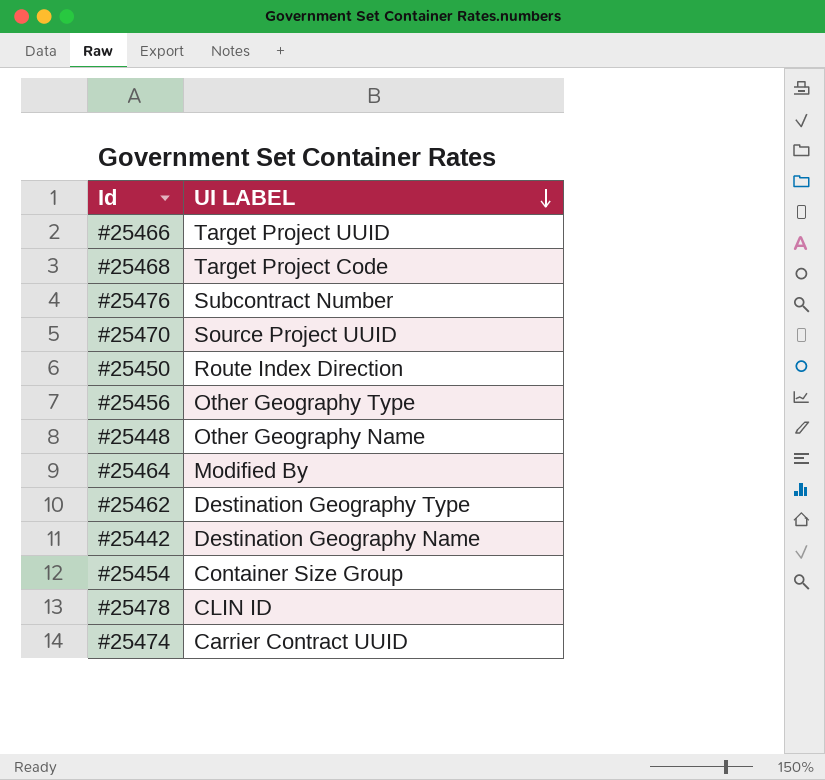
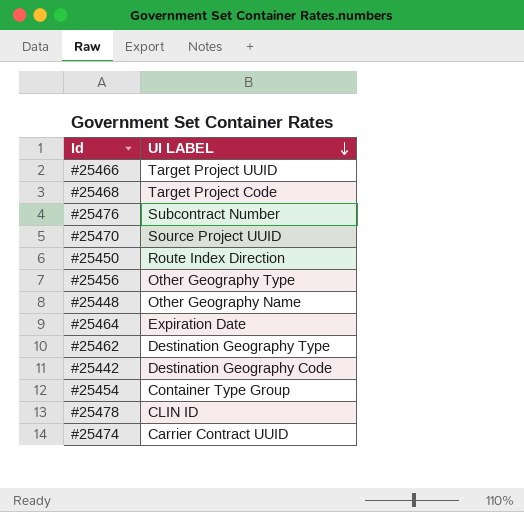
#25464 | UI LABEL: Modified By -> Expiration Date
#25442 | UI LABEL: Destination Geography Name -> Destination Geography Code
#25454 | UI LABEL: Container Size Group -> Container Type Group

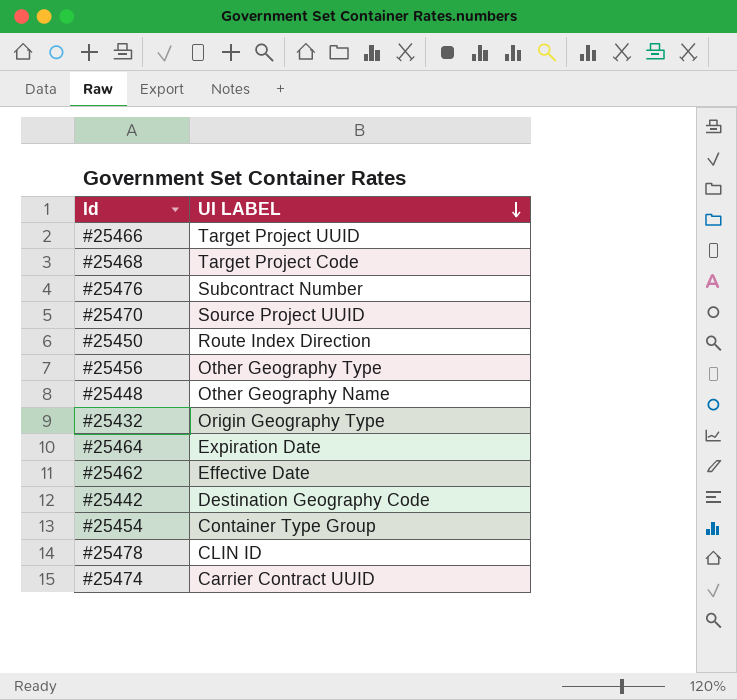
row #25432: none -> Origin Geography Type
#25462 | UI LABEL: Destination Geography Type -> Effective Date

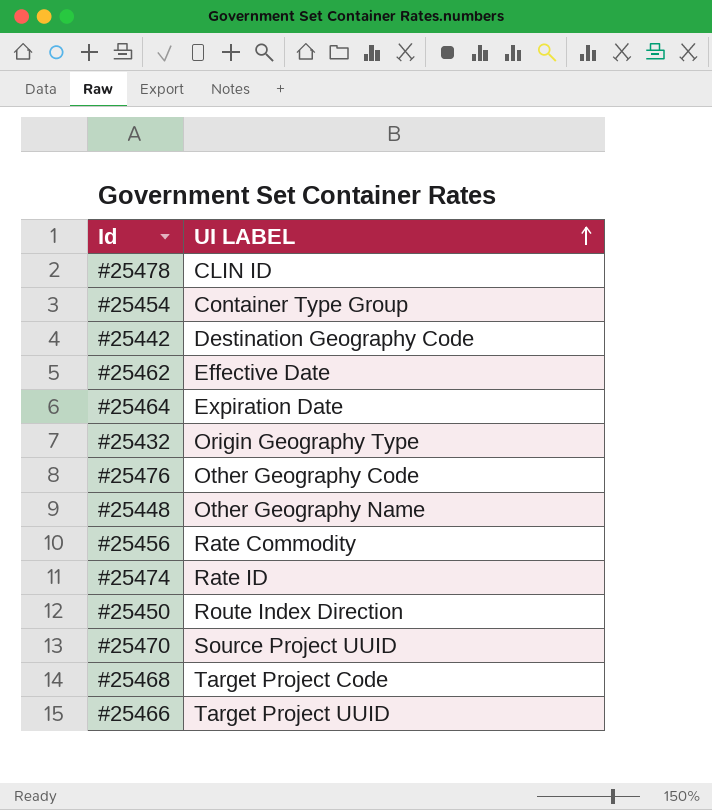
row order: UI LABEL descending -> UI LABEL ascending
#25476 | UI LABEL: Subcontract Number -> Other Geography Code
#25456 | UI LABEL: Other Geography Type -> Rate Commodity
#25474 | UI LABEL: Carrier Contract UUID -> Rate ID

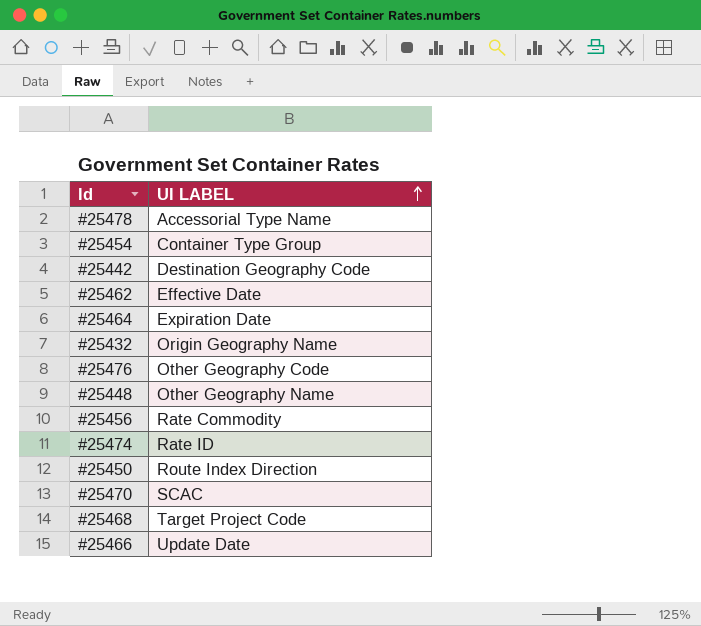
#25478 | UI LABEL: CLIN ID -> Accessorial Type Name
#25432 | UI LABEL: Origin Geography Type -> Origin Geography Name
#25470 | UI LABEL: Source Project UUID -> SCAC
#25466 | UI LABEL: Target Project UUID -> Update Date

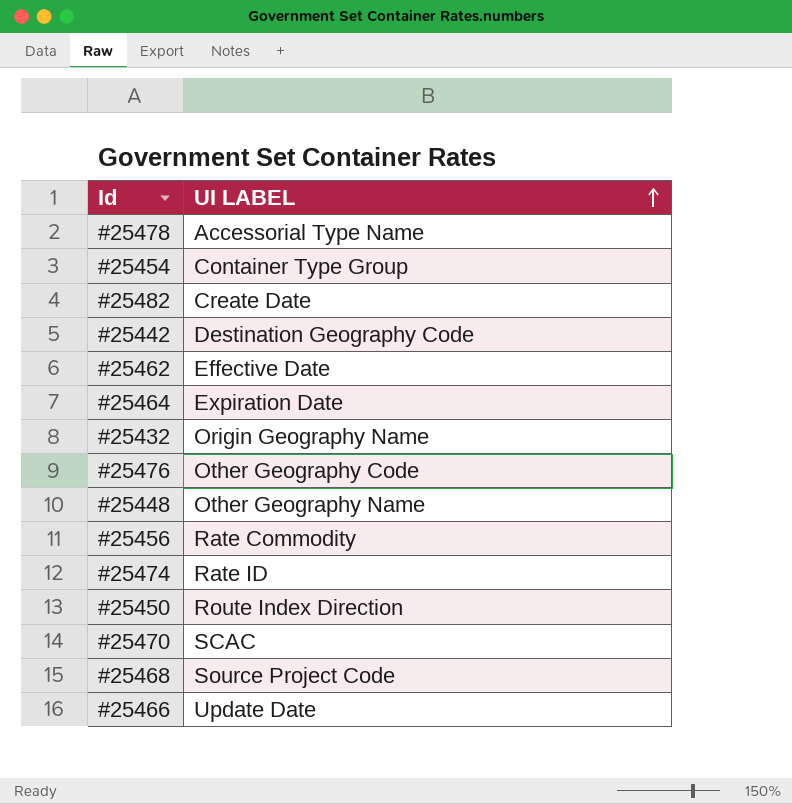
row #25482: none -> Create Date
#25468 | UI LABEL: Target Project Code -> Source Project Code

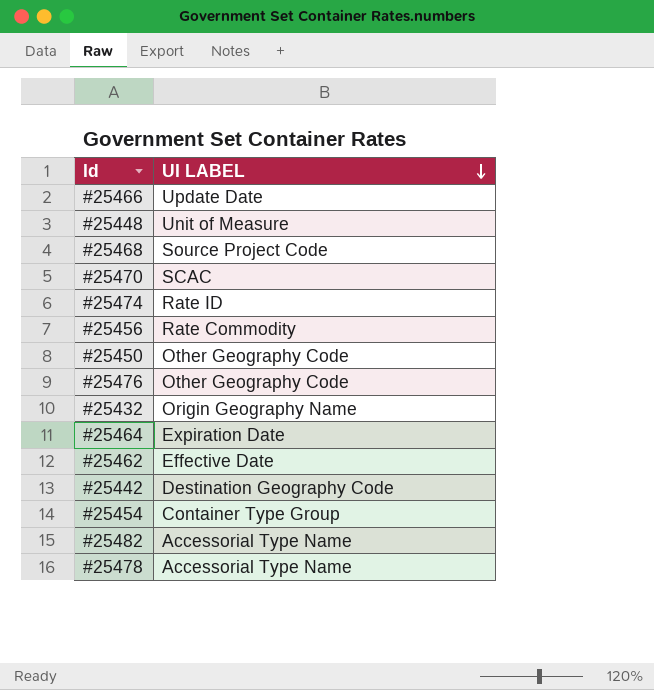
row order: UI LABEL ascending -> UI LABEL descending
#25448 | UI LABEL: Other Geography Name -> Unit of Measure
#25450 | UI LABEL: Route Index Direction -> Other Geography Code
#25482 | UI LABEL: Create Date -> Accessorial Type Name

